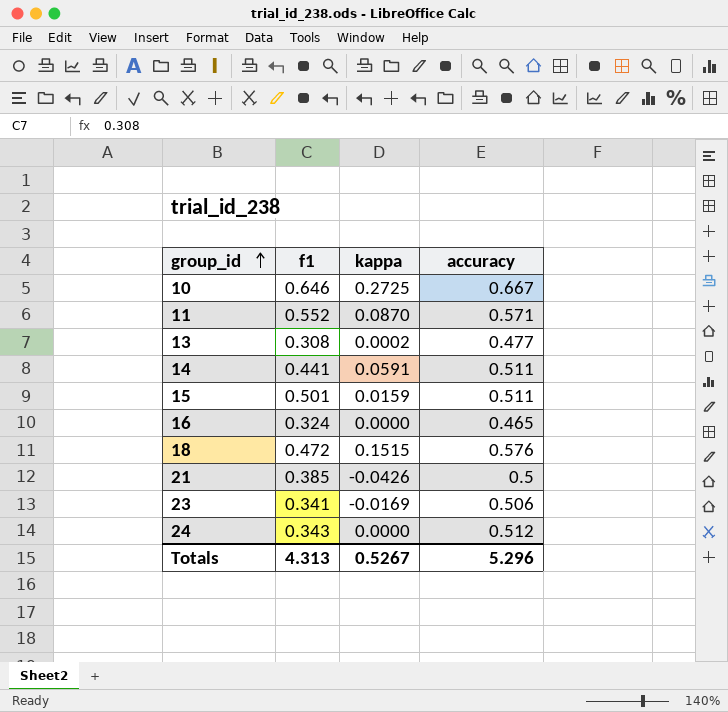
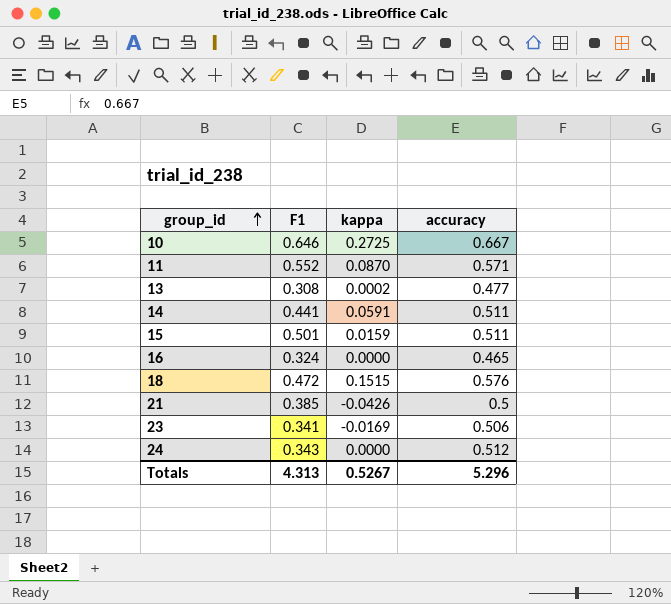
column name: f1 -> F1

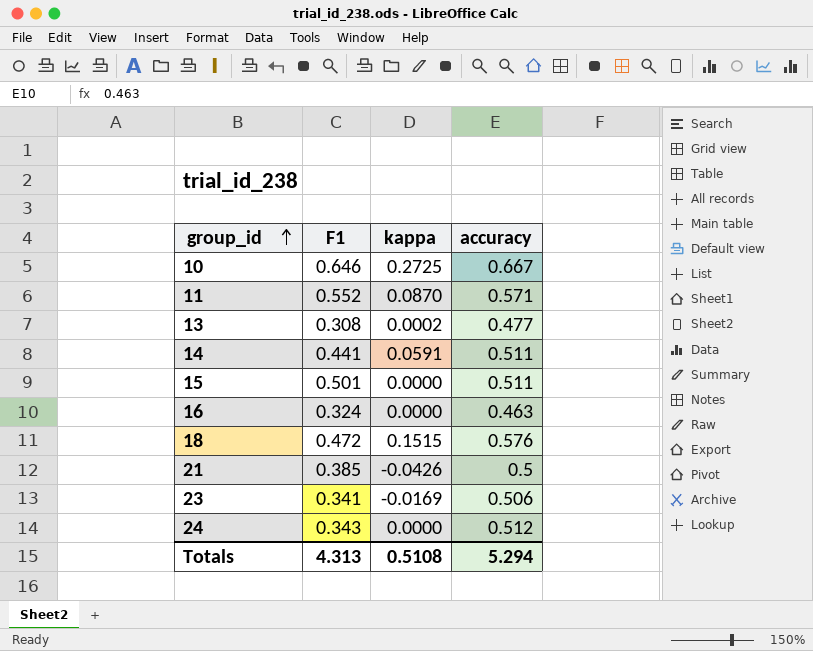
15 | kappa: 0.0159 -> 0.0000
16 | accuracy: 0.465 -> 0.463
Totals | kappa: 0.5267 -> 0.5108
Totals | accuracy: 5.296 -> 5.294

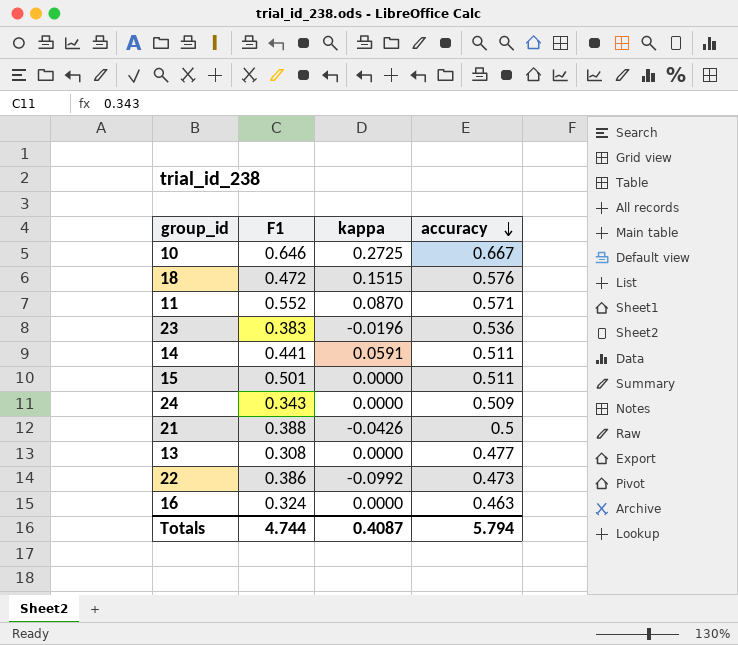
row order: group_id ascending -> accuracy descending
23 | F1: 0.341 -> 0.383
23 | kappa: -0.0169 -> -0.0196
23 | accuracy: 0.506 -> 0.536
24 | accuracy: 0.512 -> 0.509
21 | F1: 0.385 -> 0.388
13 | kappa: 0.0002 -> 0.0000
row 22: none -> 0.386 | -0.0992 | 0.473
Totals | F1: 4.313 -> 4.744
Totals | kappa: 0.5108 -> 0.4087
Totals | accuracy: 5.294 -> 5.794

